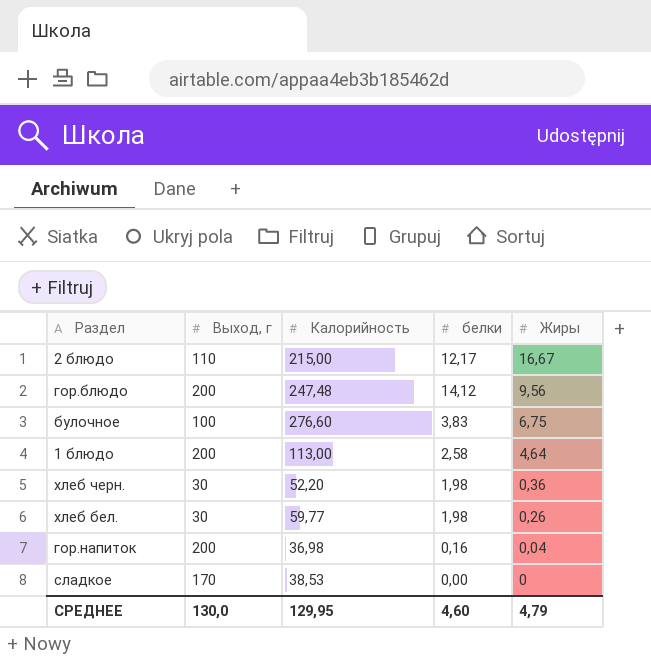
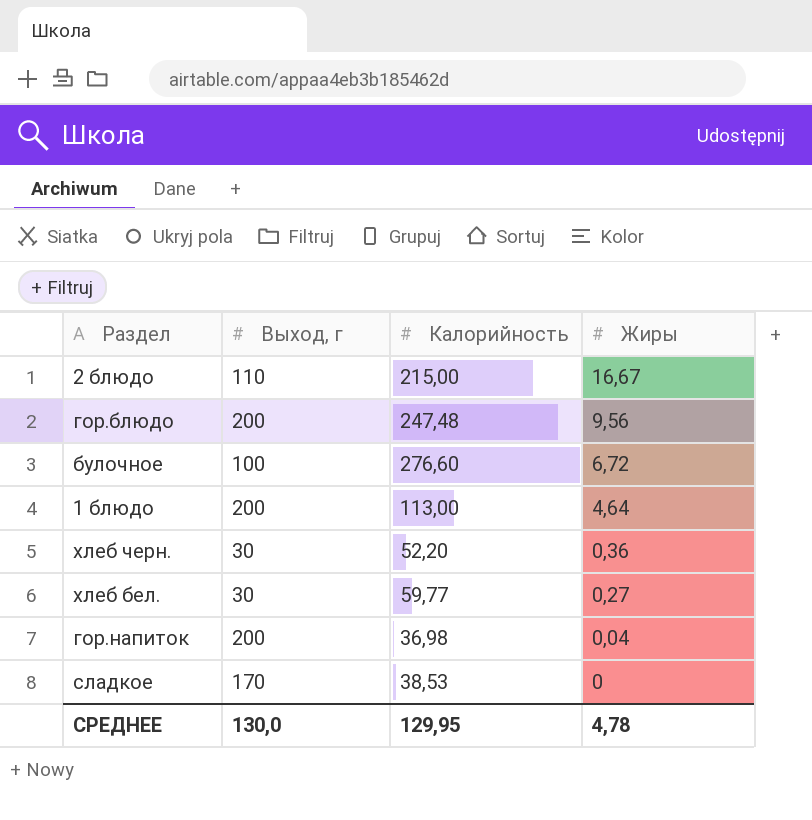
column белки | position: 4 -> none
булочное | Жиры: 6,75 -> 6,72
хлеб бел. | Жиры: 0,26 -> 0,27
СРЕДНЕЕ | Жиры: 4,79 -> 4,78

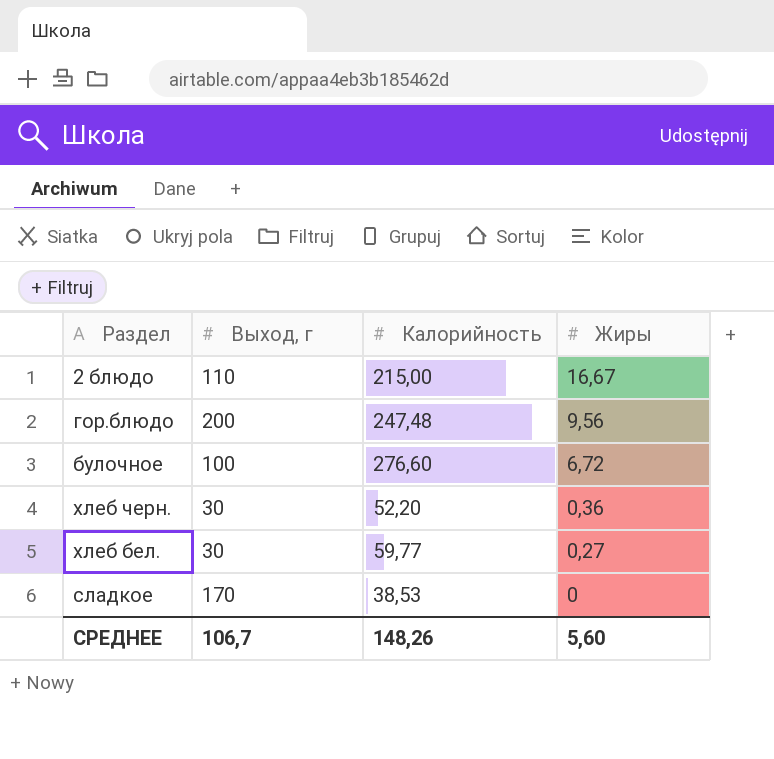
row 1 блюдо: 200 | 113,00 | 4,64 -> none
row гор.напиток: 200 | 36,98 | 0,04 -> none
СРЕДНЕЕ | Выход, г: 130,0 -> 106,7
СРЕДНЕЕ | Калорийность: 129,95 -> 148,26
СРЕДНЕЕ | Жиры: 4,78 -> 5,60

